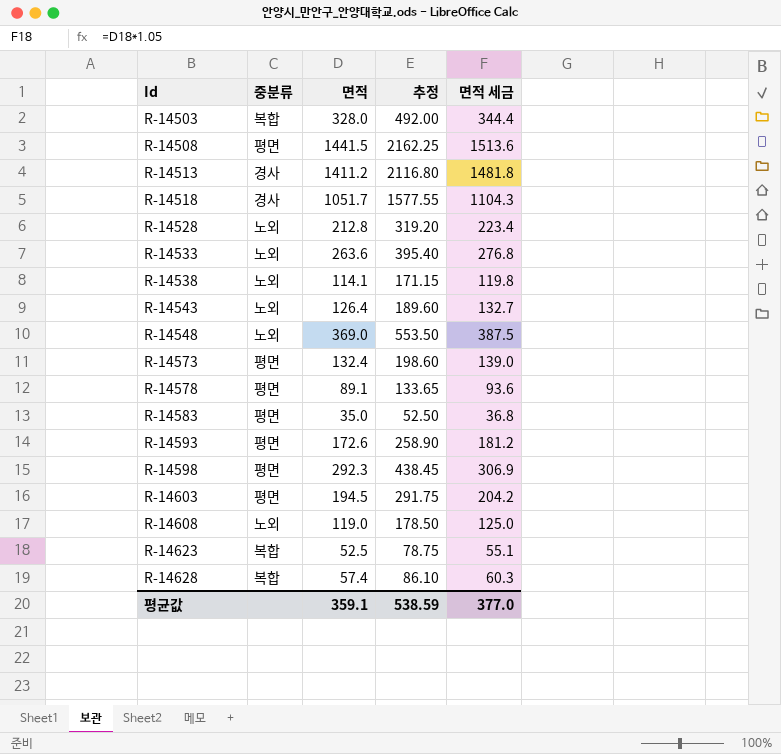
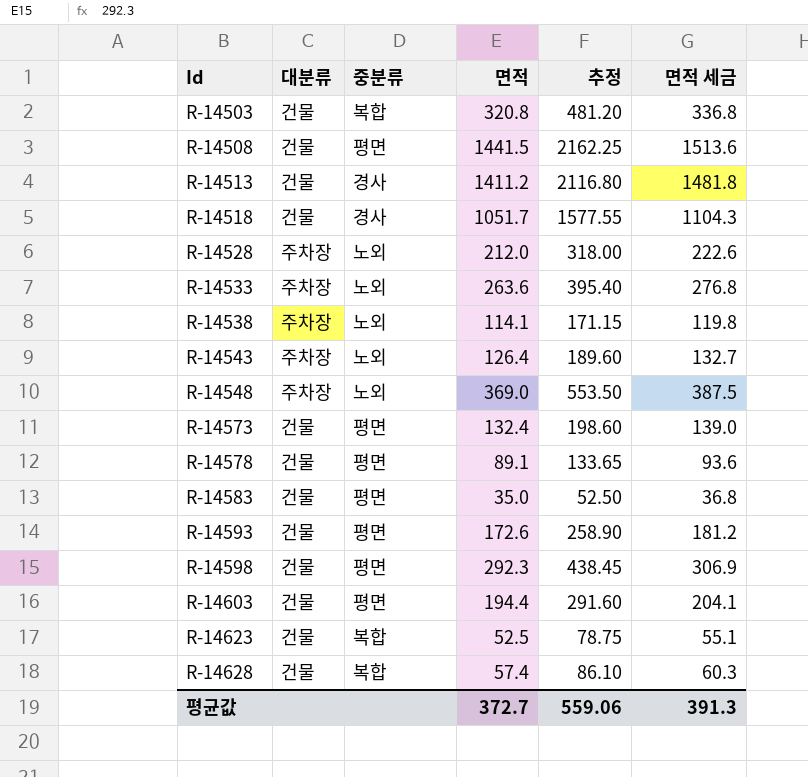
column 대분류 | position: none -> 2
row R-14608: 노외 | 119.0 | 178.50 | 125.0 -> none
R-14503 | 면적: 328.0 -> 320.8
R-14503 | 추정: 492.00 -> 481.20
R-14503 | 면적 세금: 344.4 -> 336.8
R-14528 | 면적: 212.8 -> 212.0
R-14528 | 추정: 319.20 -> 318.00
R-14528 | 면적 세금: 223.4 -> 222.6
R-14603 | 면적: 194.5 -> 194.4
R-14603 | 추정: 291.75 -> 291.60
R-14603 | 면적 세금: 204.2 -> 204.1
평균값 | 면적: 359.1 -> 372.7
평균값 | 추정: 538.59 -> 559.06
평균값 | 면적 세금: 377.0 -> 391.3

